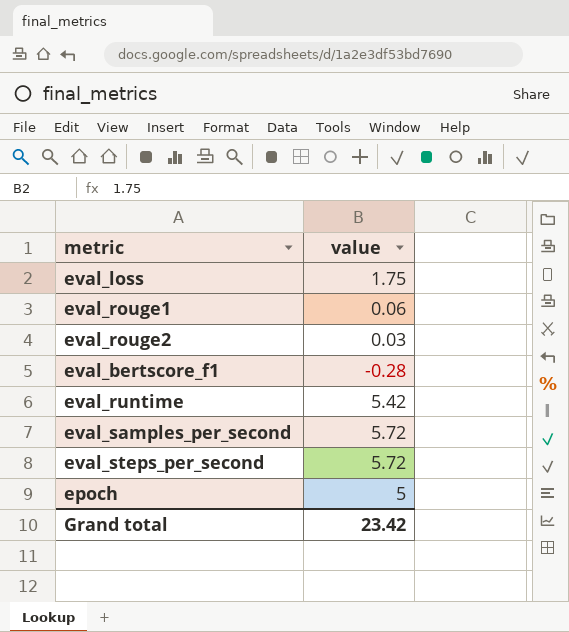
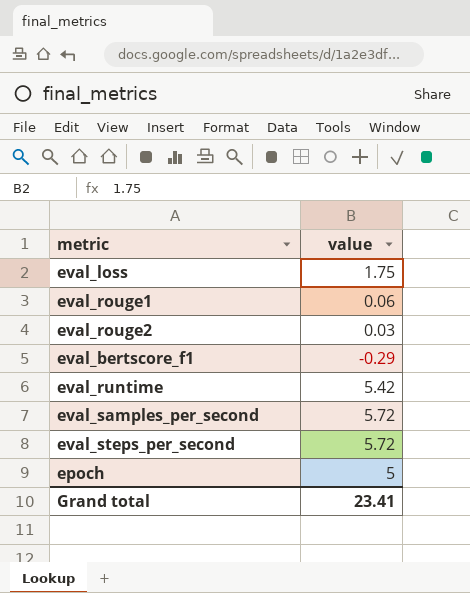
eval_bertscore_f1 | value: -0.28 -> -0.29
Grand total | value: 23.42 -> 23.41

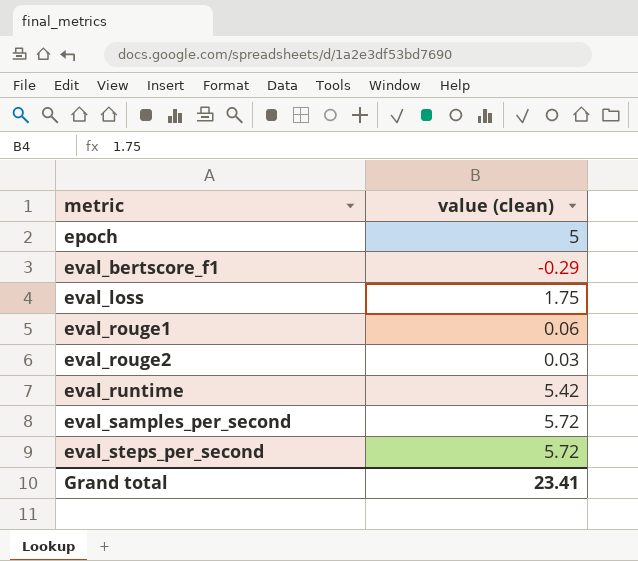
row order: none -> metric ascending
column name: value -> value (clean)

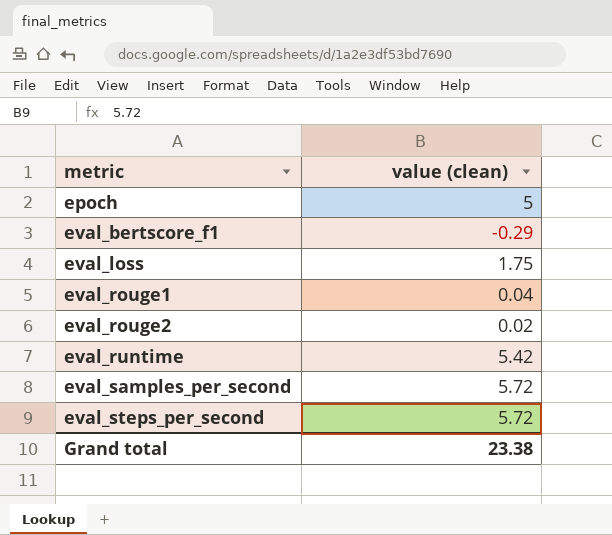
eval_rouge1 | value (clean): 0.06 -> 0.04
eval_rouge2 | value (clean): 0.03 -> 0.02
Grand total | value (clean): 23.41 -> 23.38

